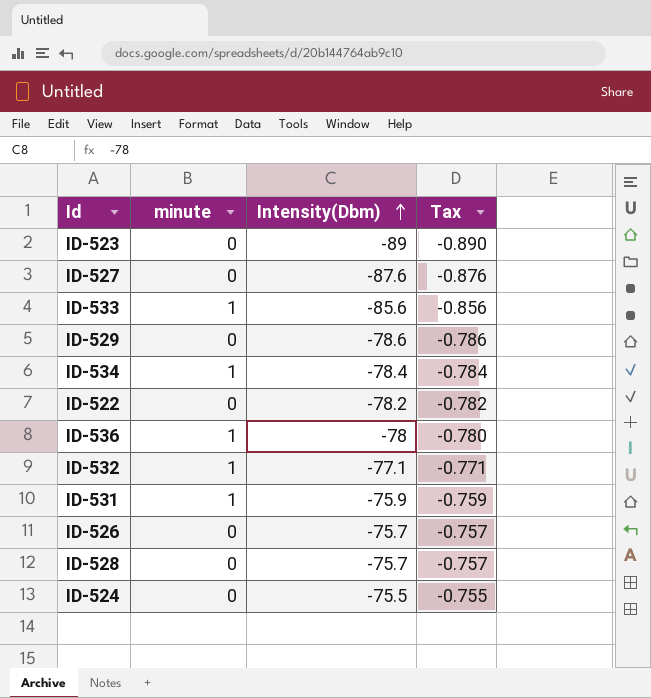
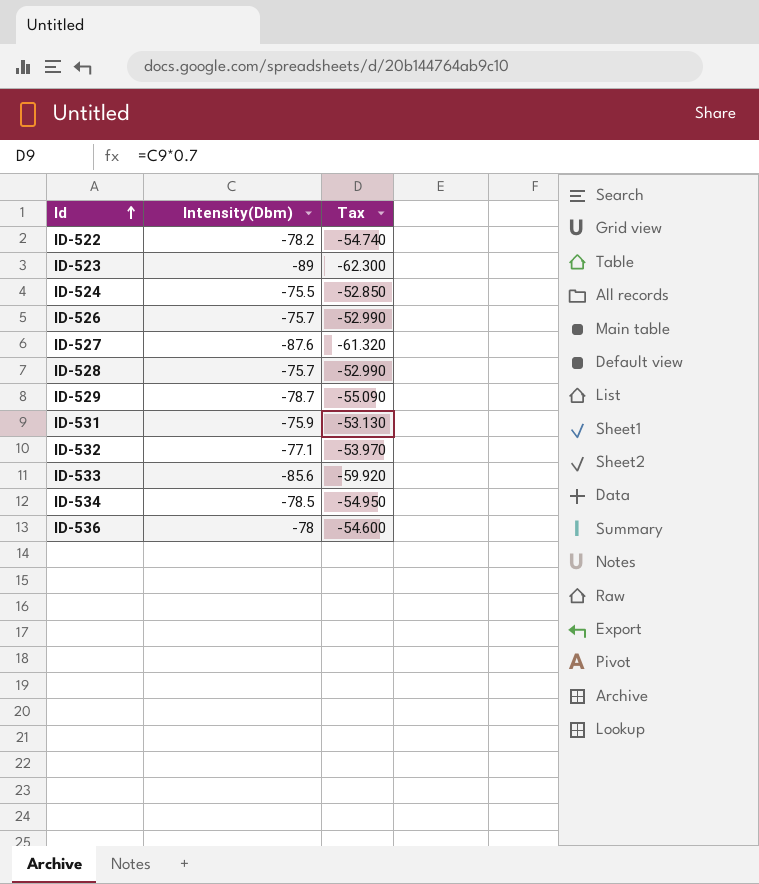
row order: Intensity(Dbm) ascending -> Id ascending
column minute | position: 2 -> none
column Tax | formula: [Intensity(Dbm)] * 0.01 -> [Intensity(Dbm)] * 0.7
ID-529 | Intensity(Dbm): -78.6 -> -78.7
ID-534 | Intensity(Dbm): -78.4 -> -78.5

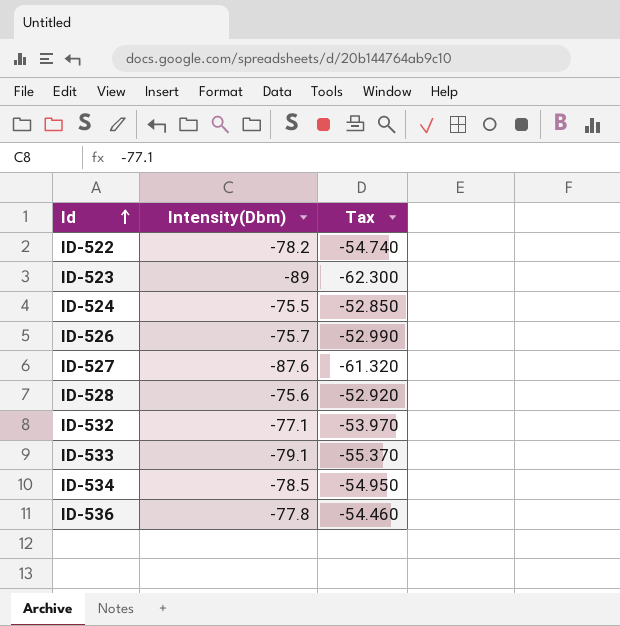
row ID-529: -78.7 | -55.090 -> none
row ID-531: -75.9 | -53.130 -> none
ID-528 | Intensity(Dbm): -75.7 -> -75.6
ID-528 | Tax: -52.990 -> -52.920
ID-533 | Intensity(Dbm): -85.6 -> -79.1
ID-533 | Tax: -59.920 -> -55.370
ID-536 | Intensity(Dbm): -78 -> -77.8
ID-536 | Tax: -54.600 -> -54.460

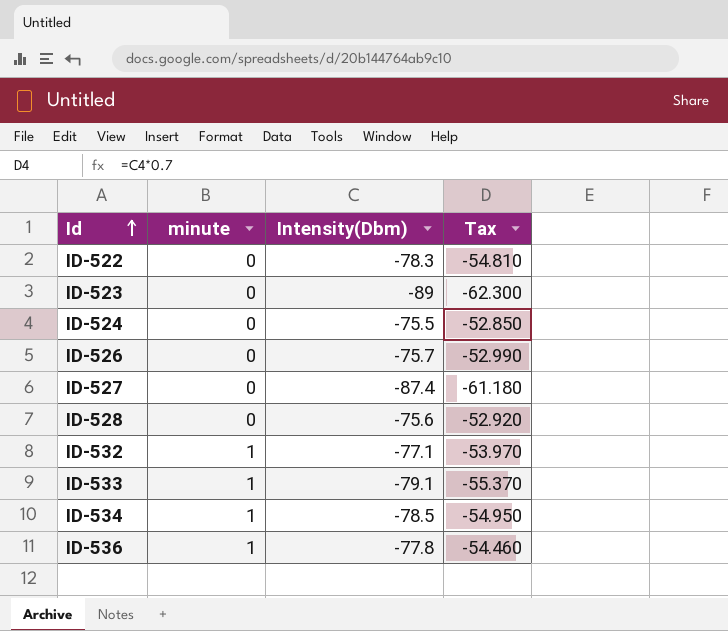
column minute | position: none -> 2
ID-522 | Intensity(Dbm): -78.2 -> -78.3
ID-522 | Tax: -54.740 -> -54.810
ID-527 | Intensity(Dbm): -87.6 -> -87.4
ID-527 | Tax: -61.320 -> -61.180

